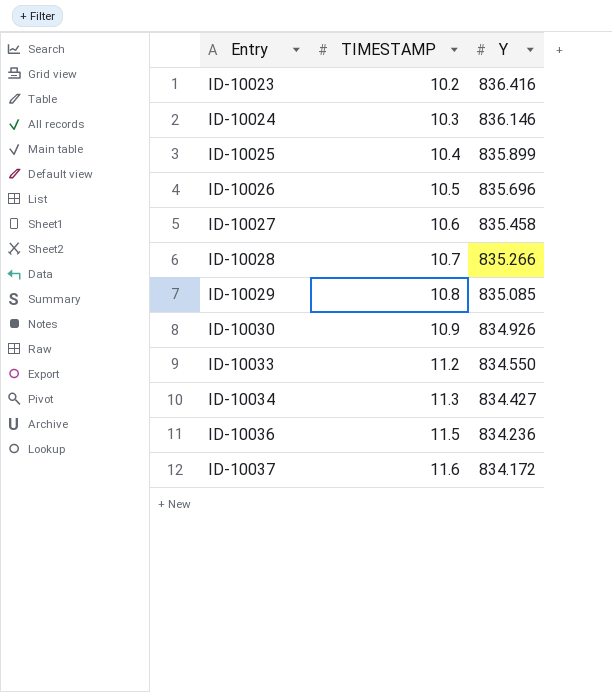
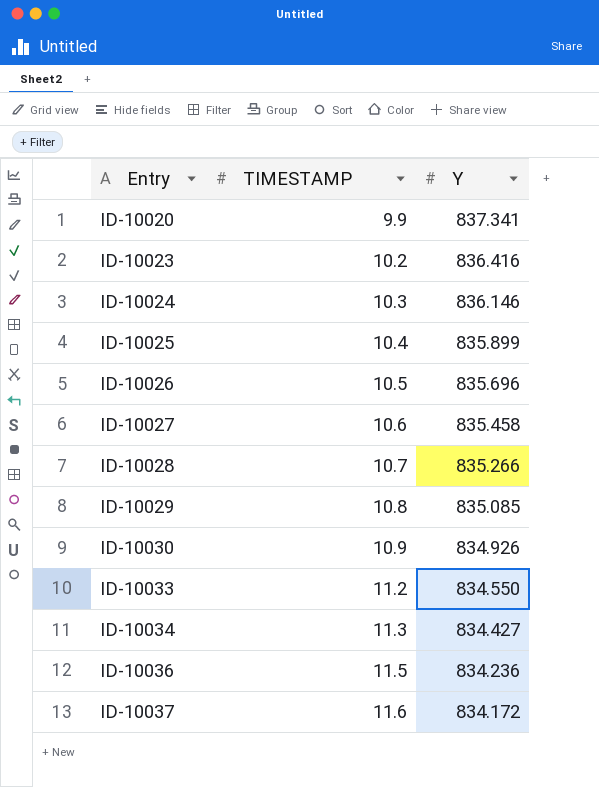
row ID-10020: none -> 9.9 | 837.341

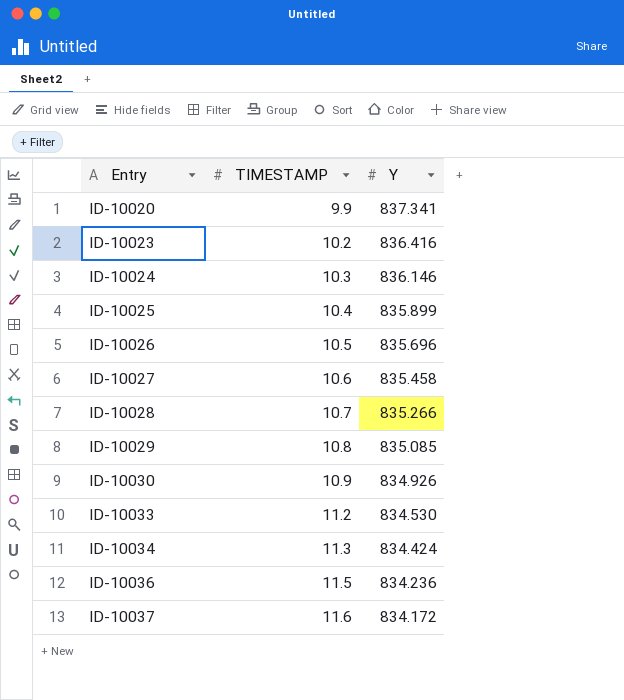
ID-10033 | Y: 834.550 -> 834.530
ID-10034 | Y: 834.427 -> 834.424

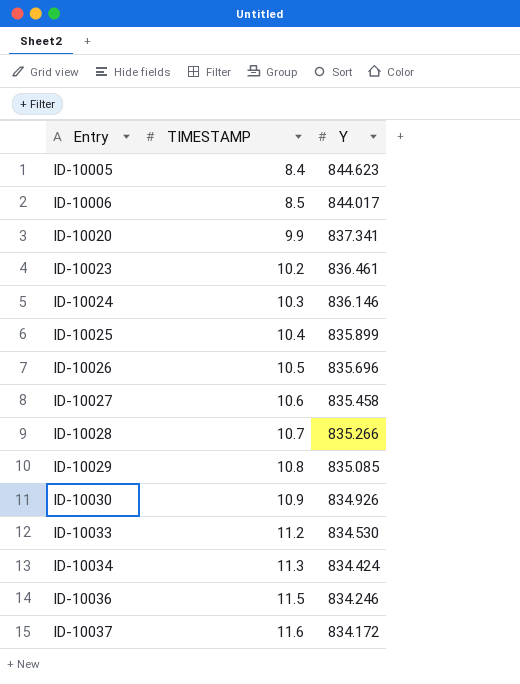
row ID-10005: none -> 8.4 | 844.623
row ID-10006: none -> 8.5 | 844.017
ID-10023 | Y: 836.416 -> 836.461
ID-10036 | Y: 834.236 -> 834.246

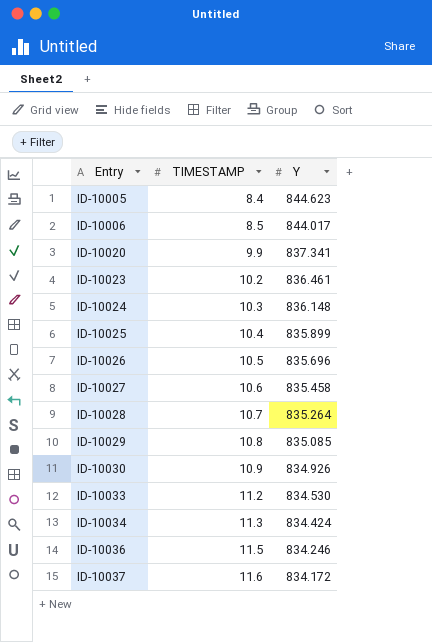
ID-10024 | Y: 836.146 -> 836.148
ID-10028 | Y: 835.266 -> 835.264

